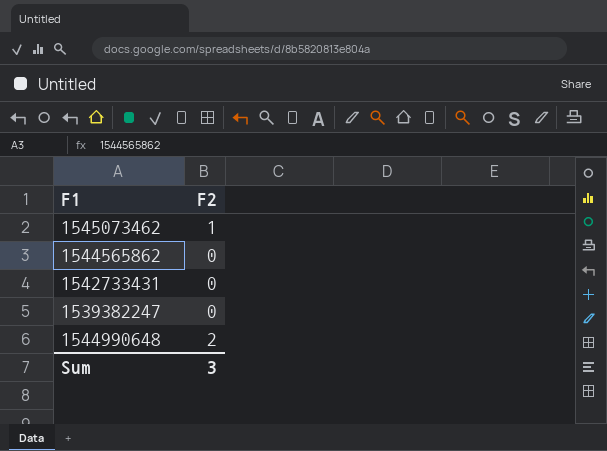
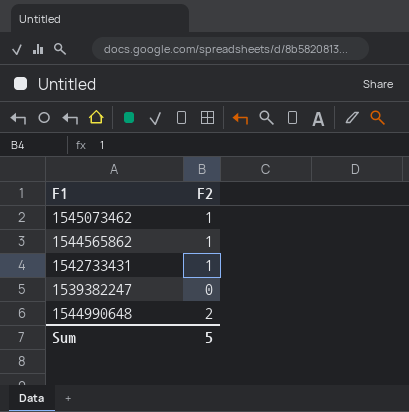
1544565862 | F2: 0 -> 1
1542733431 | F2: 0 -> 1
Sum | F2: 3 -> 5

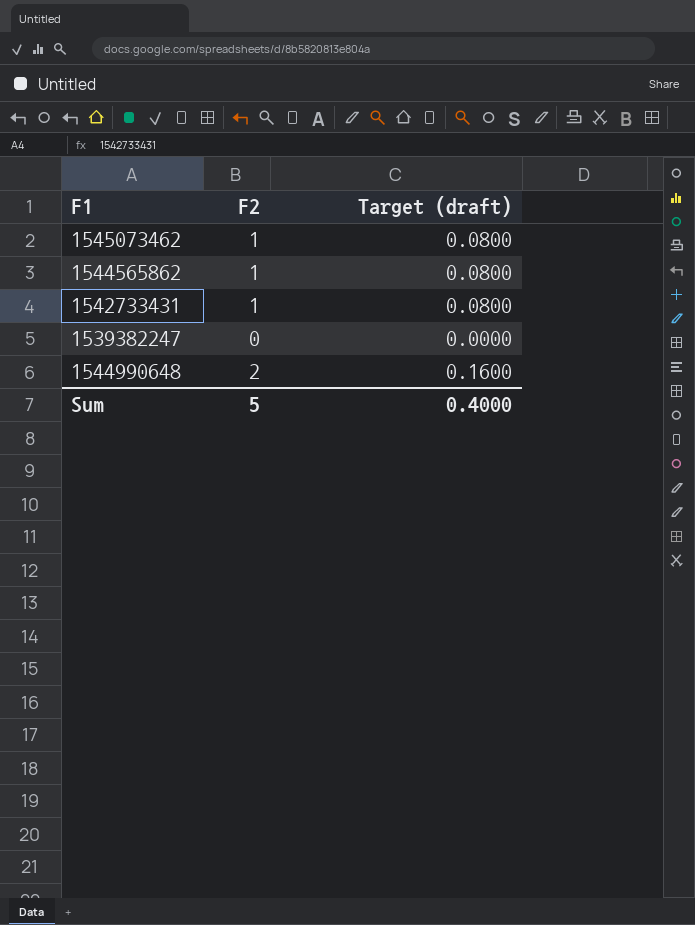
column Target (draft) | formula: none -> [F2] * 0.08

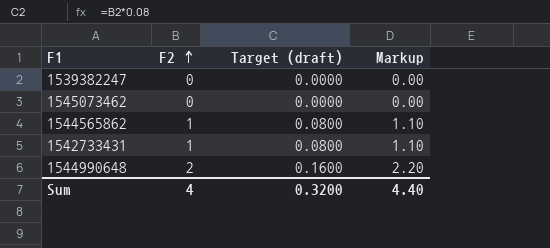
row order: none -> F2 ascending
column Markup | formula: none -> [F2] * 1.1
1545073462 | F2: 1 -> 0
1545073462 | Target (draft): 0.0800 -> 0.0000
Sum | F2: 5 -> 4
Sum | Target (draft): 0.4000 -> 0.3200

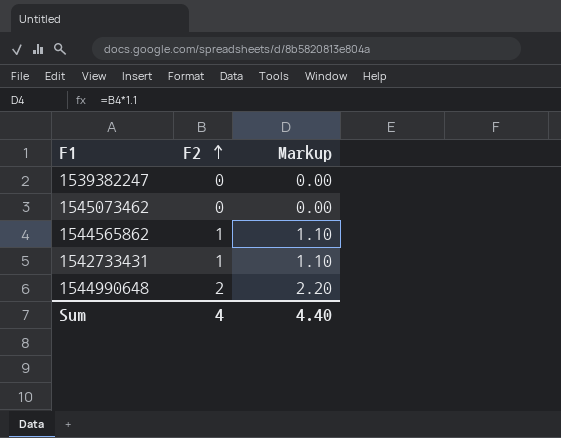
column Target (draft) | formula: [F2] * 0.08 -> none

